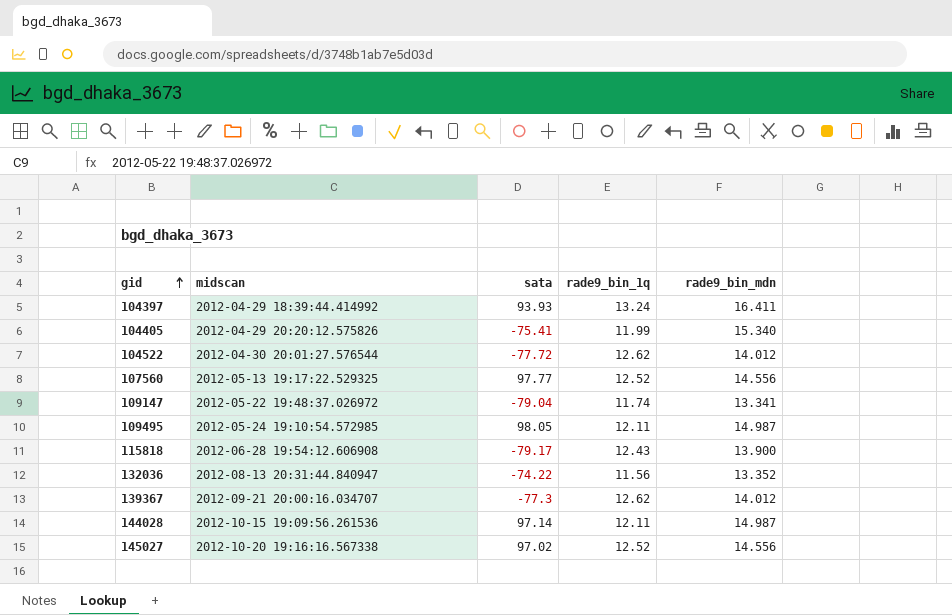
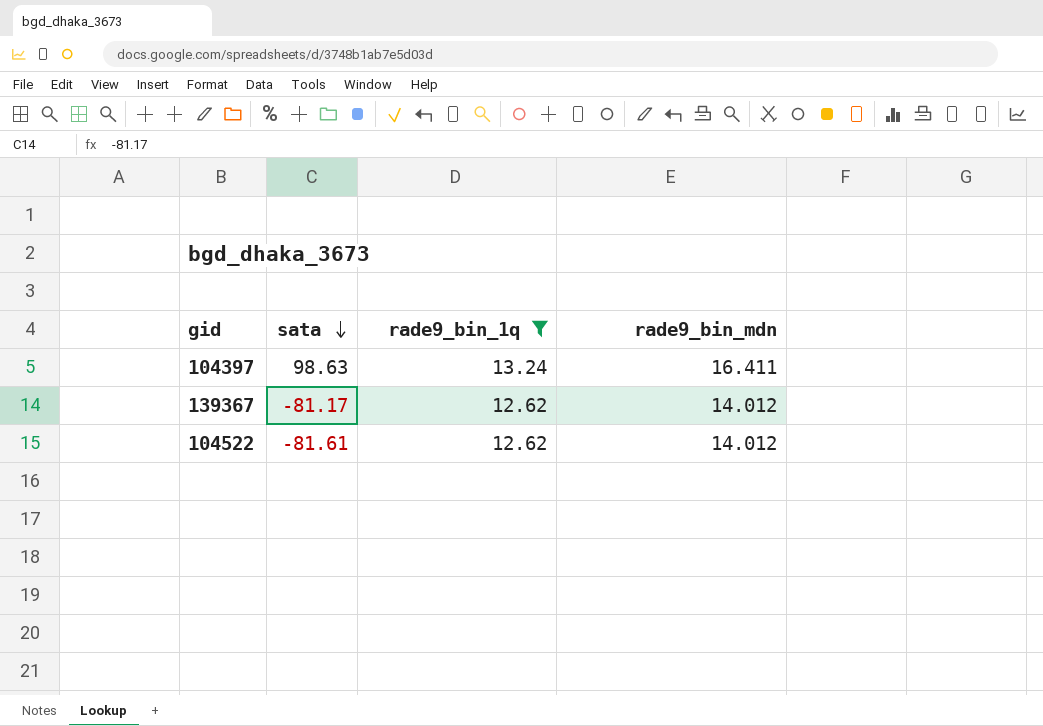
filter: none -> rade9_bin_1q >= 12.62
row order: gid ascending -> sata descending
column midscan | position: 2 -> none
104397 | sata: 93.93 -> 98.63
139367 | sata: -77.3 -> -81.17
104522 | sata: -77.72 -> -81.61

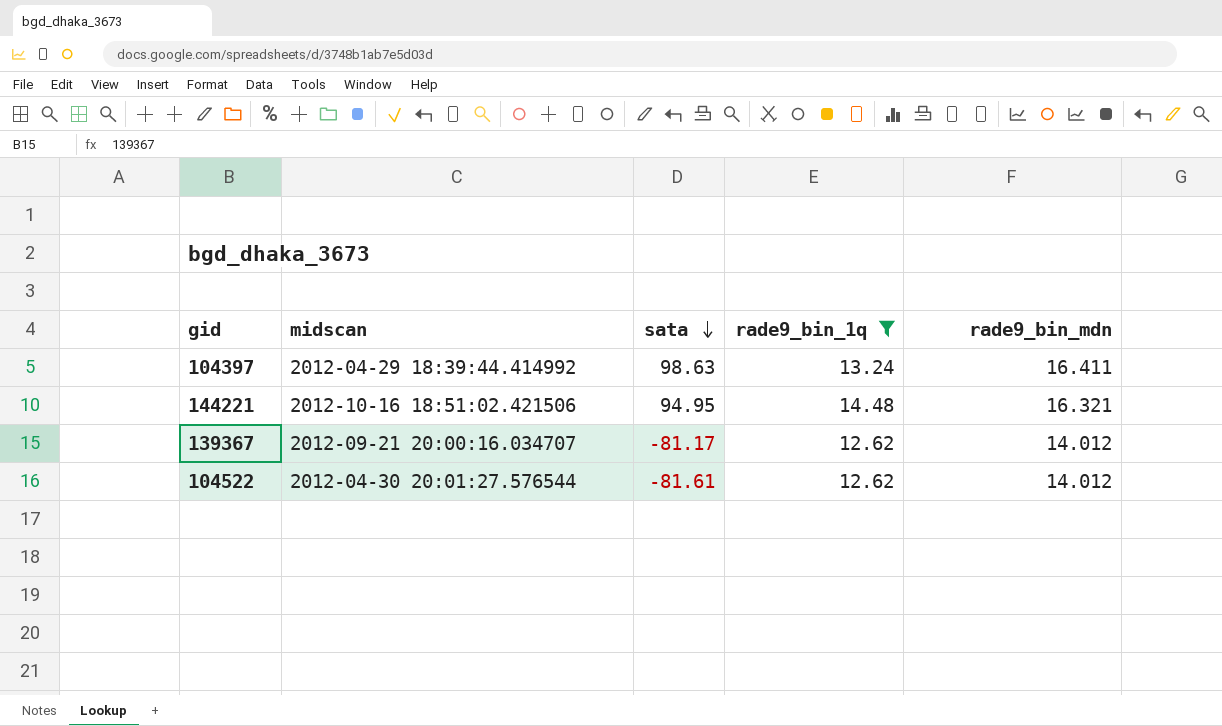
column midscan | position: none -> 2
row 144221: none -> 2012-10-16 18:51:02.421506 | 94.95 | 14.48 | 16.321

